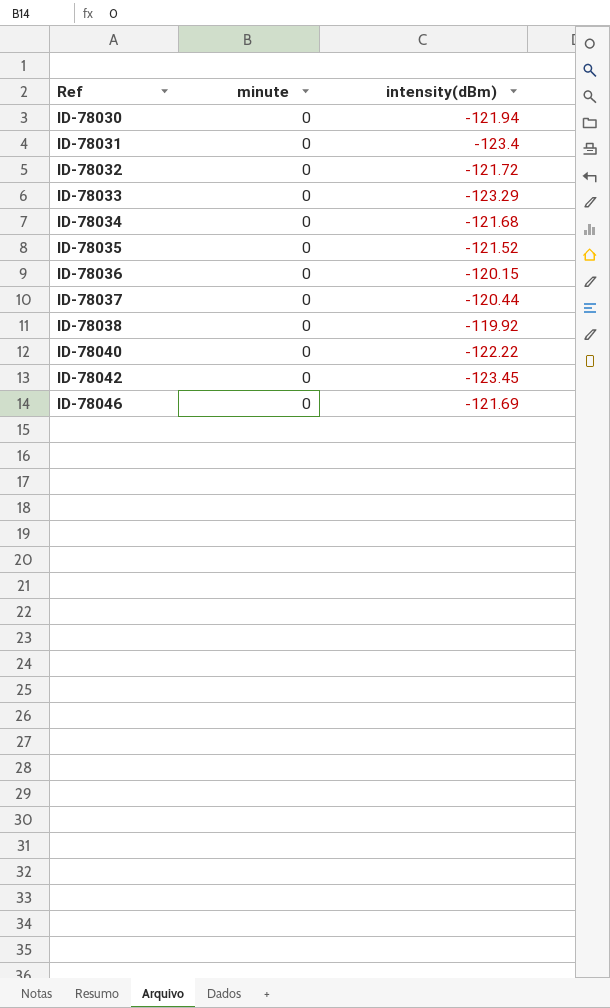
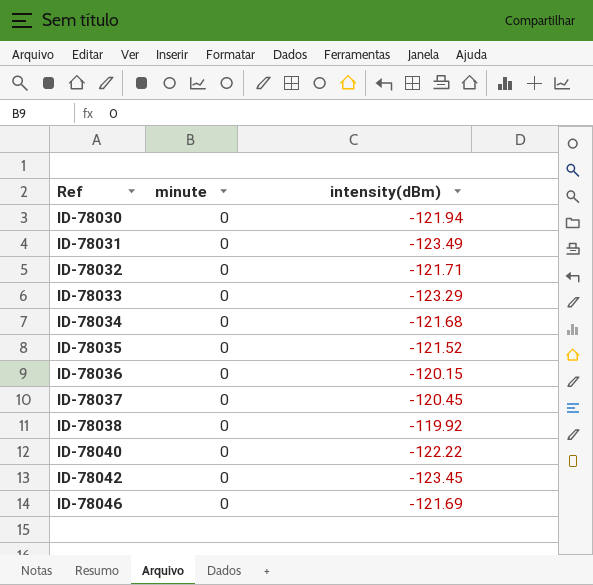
ID-78031 | intensity(dBm): -123.4 -> -123.49
ID-78032 | intensity(dBm): -121.72 -> -121.71
ID-78037 | intensity(dBm): -120.44 -> -120.45

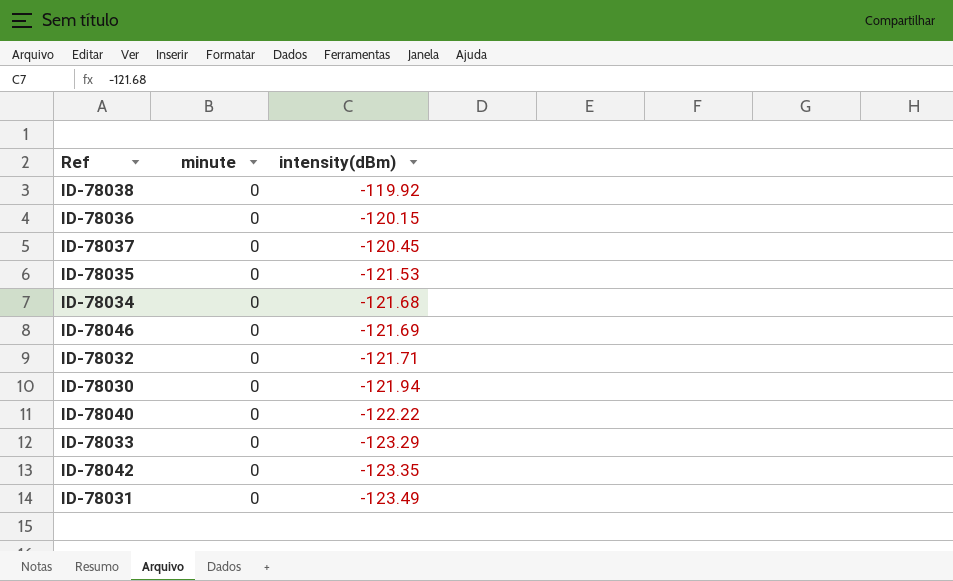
row order: Ref ascending -> intensity(dBm) descending
ID-78035 | intensity(dBm): -121.52 -> -121.53
ID-78042 | intensity(dBm): -123.45 -> -123.35

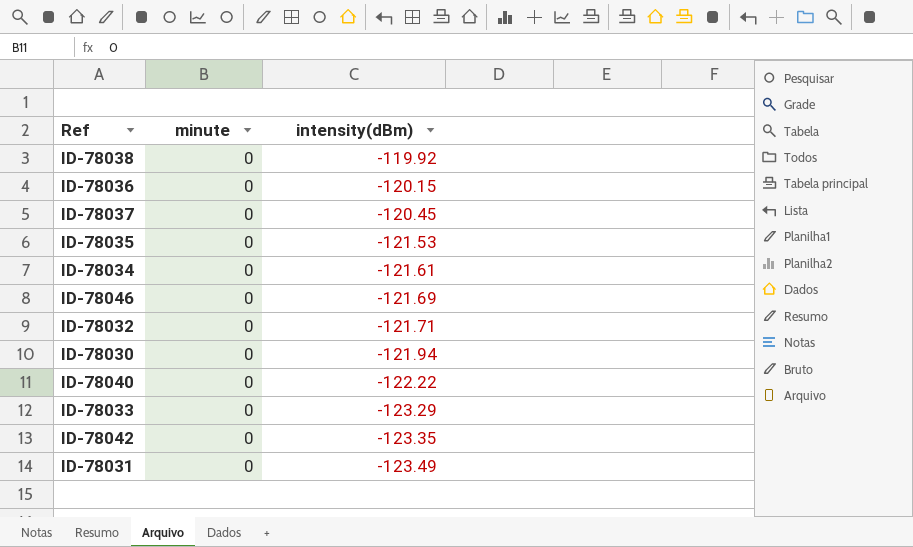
ID-78034 | intensity(dBm): -121.68 -> -121.61

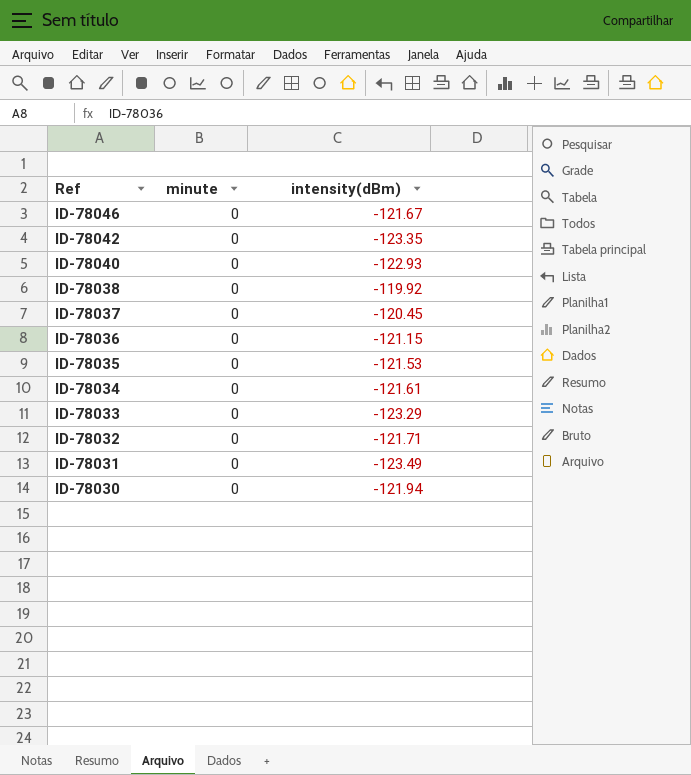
row order: intensity(dBm) descending -> Ref descending
ID-78046 | intensity(dBm): -121.69 -> -121.67
ID-78040 | intensity(dBm): -122.22 -> -122.93
ID-78036 | intensity(dBm): -120.15 -> -121.15

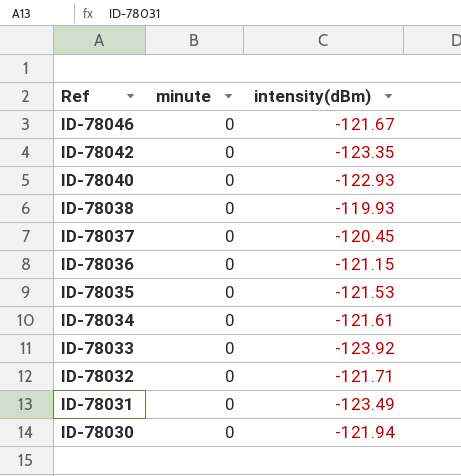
ID-78038 | intensity(dBm): -119.92 -> -119.93
ID-78033 | intensity(dBm): -123.29 -> -123.92

